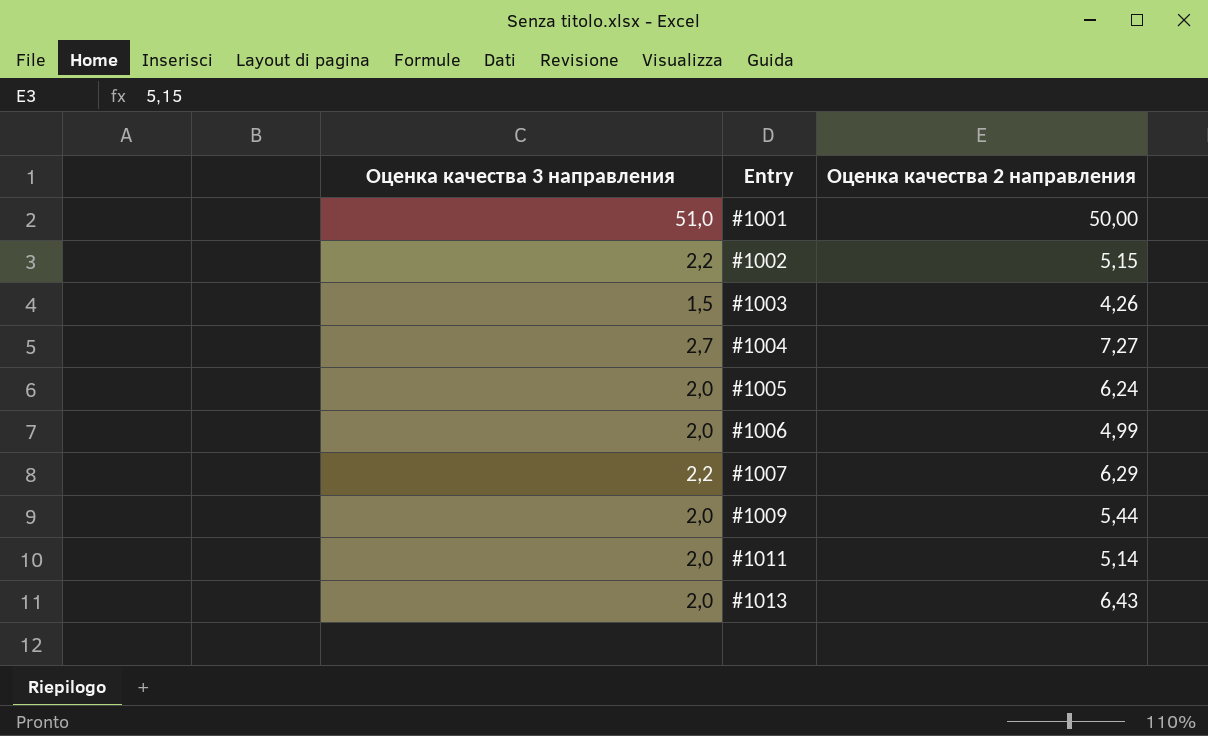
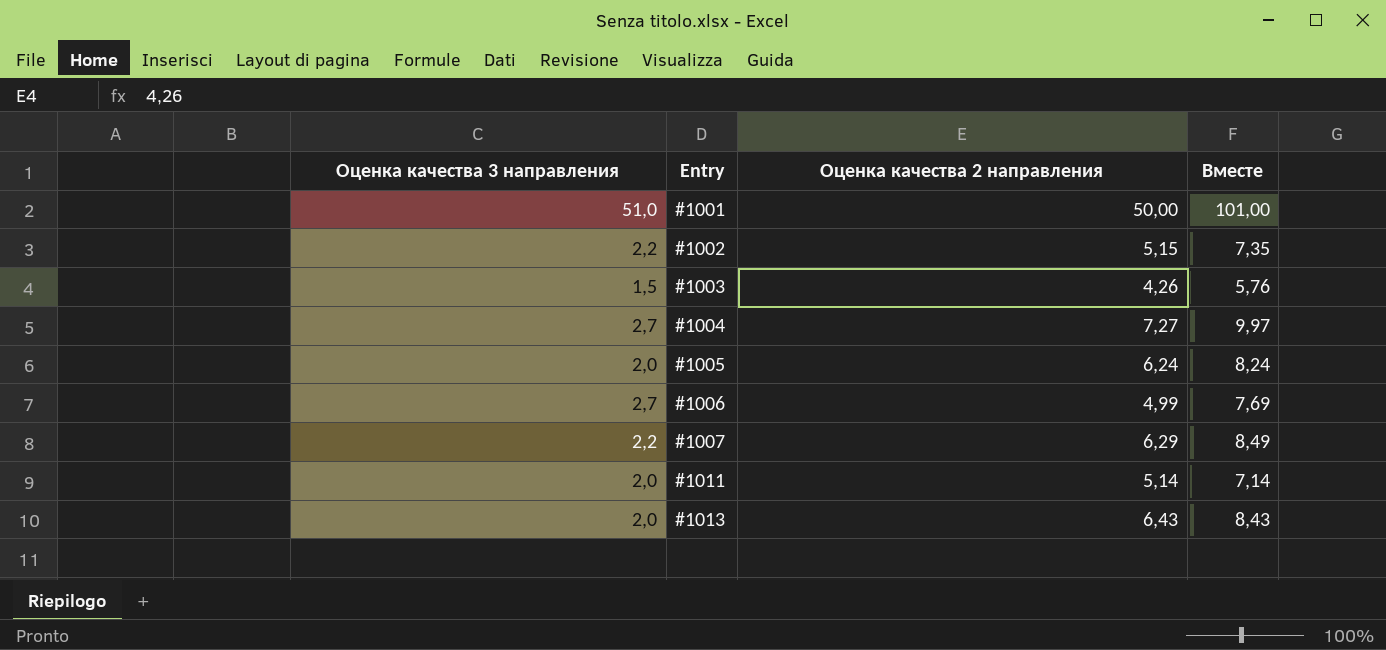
column Вместе | formula: none -> [Оценка качества 3 направления] + [Оценка качества 2 направления]
row #1009: 2,0 | 5,44 -> none
#1006 | Оценка качества 3 направления: 2,0 -> 2,7

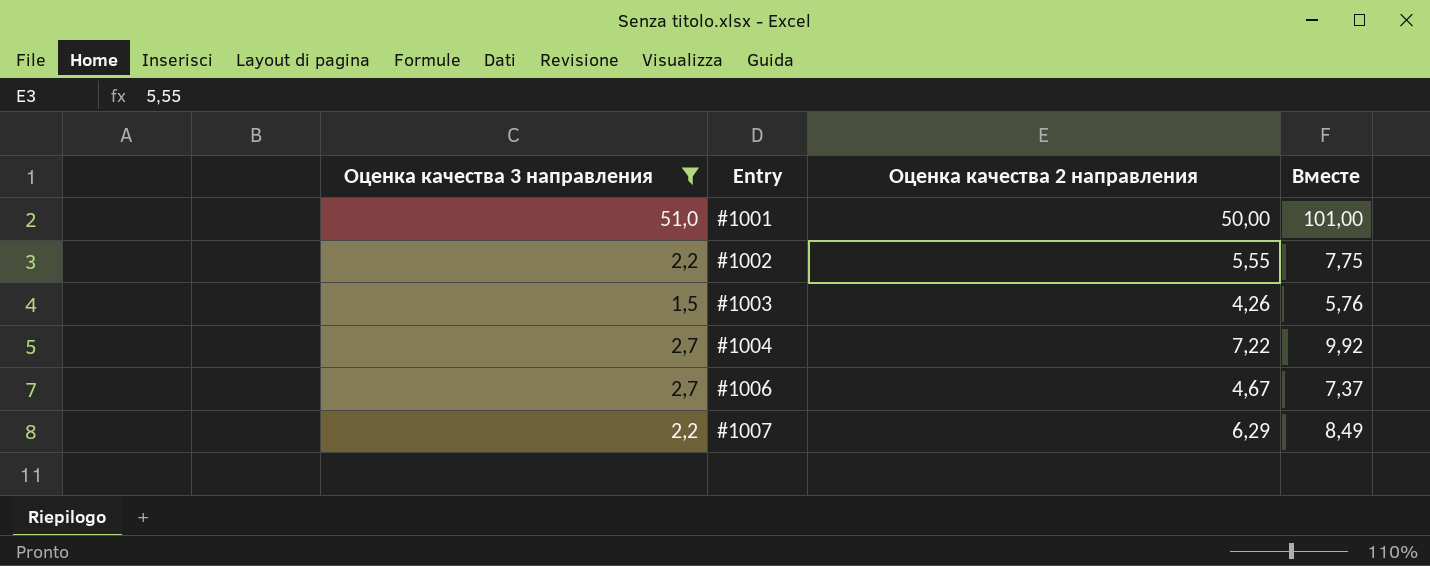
filter: none -> Оценка качества 3 направления != 2,0
#1002 | Оценка качества 2 направления: 5,15 -> 5,55
#1002 | Вместе: 7,35 -> 7,75
#1004 | Оценка качества 2 направления: 7,27 -> 7,22
#1004 | Вместе: 9,97 -> 9,92
#1006 | Оценка качества 2 направления: 4,99 -> 4,67
#1006 | Вместе: 7,69 -> 7,37

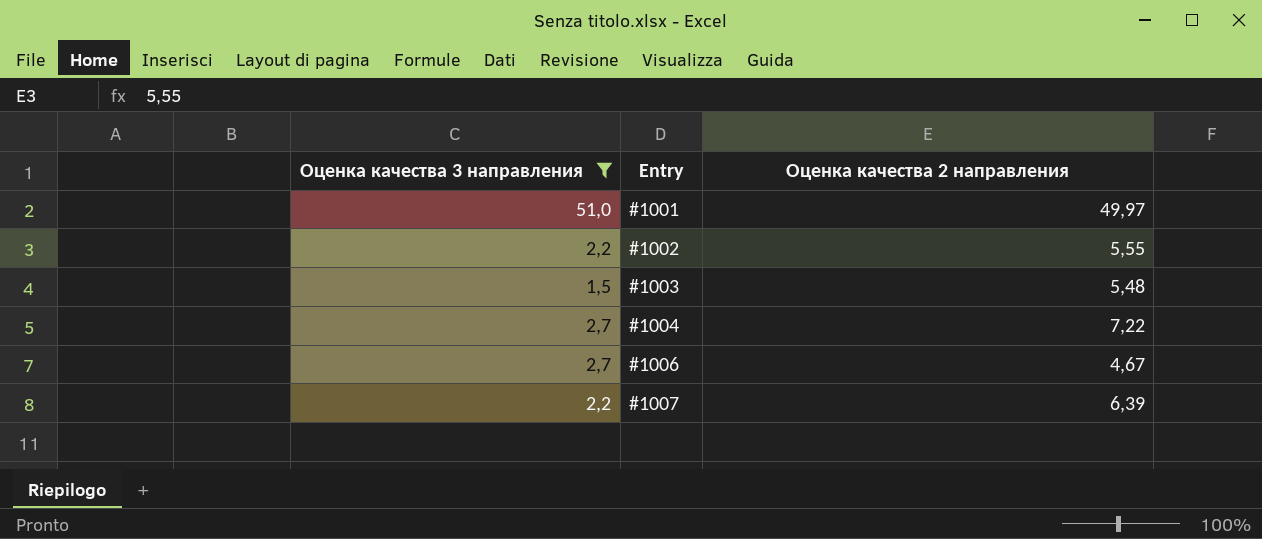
column Вместе | formula: [Оценка качества 3 направления] + [Оценка качества 2 направления] -> none
#1001 | Оценка качества 2 направления: 50,00 -> 49,97
#1003 | Оценка качества 2 направления: 4,26 -> 5,48
#1007 | Оценка качества 2 направления: 6,29 -> 6,39

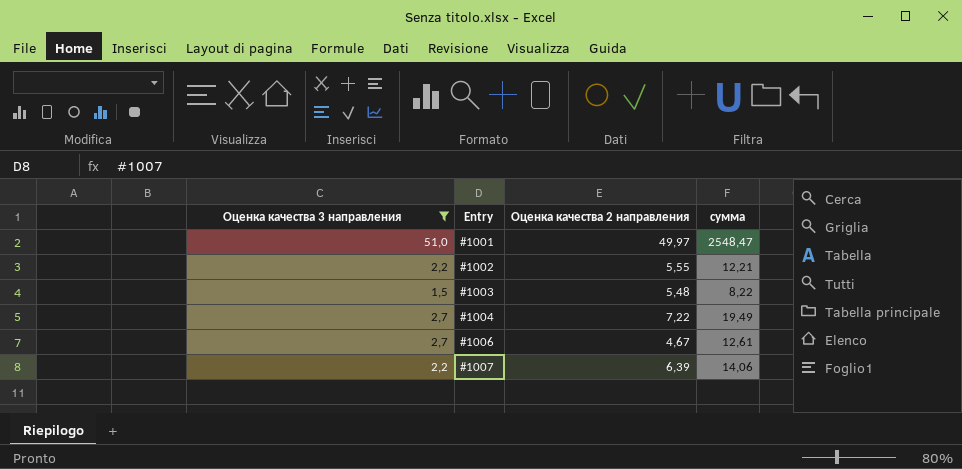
column сумма | formula: none -> [Оценка качества 3 направления] * [Оценка качества 2 направления]

